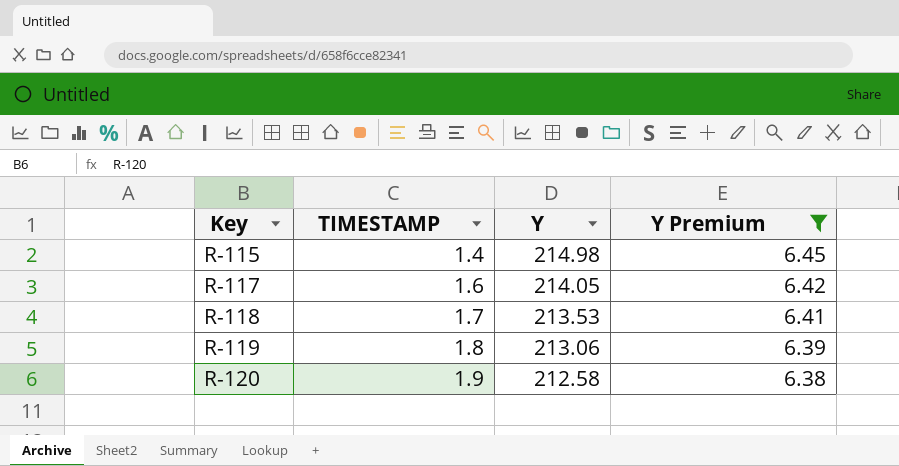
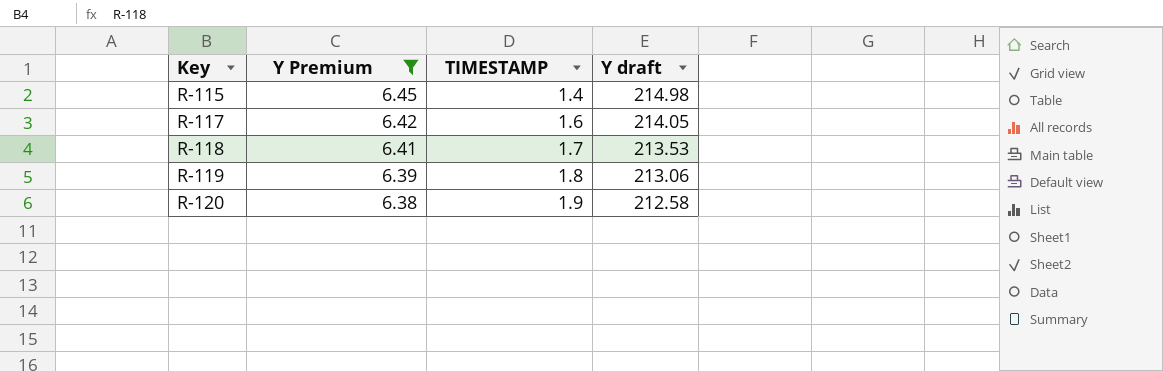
column Y Premium | position: 4 -> 2
column name: Y -> Y draft

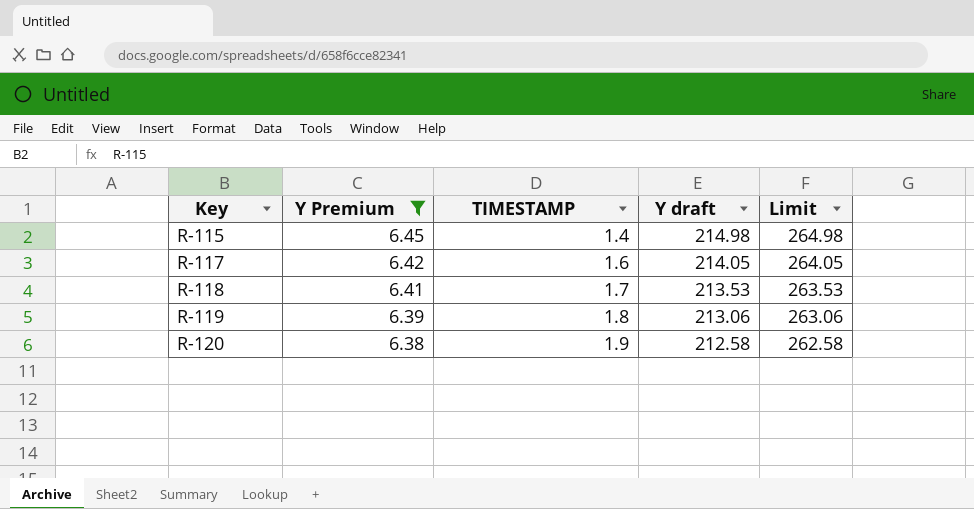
column Limit | formula: none -> [Y draft] + 50

